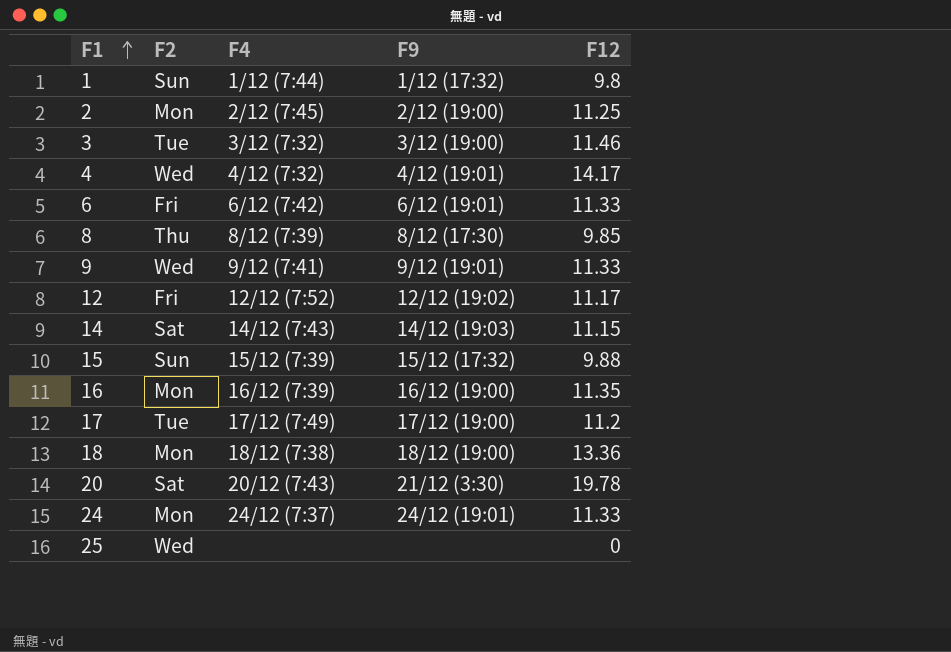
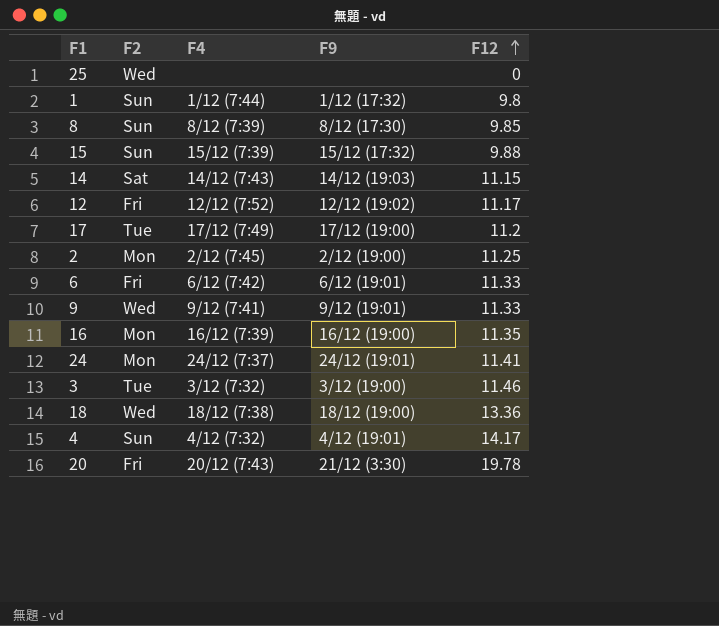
row order: F1 ascending -> F12 ascending
8 | F2: Thu -> Sun
24 | F12: 11.33 -> 11.41
18 | F2: Mon -> Wed
4 | F2: Wed -> Sun
20 | F2: Sat -> Fri

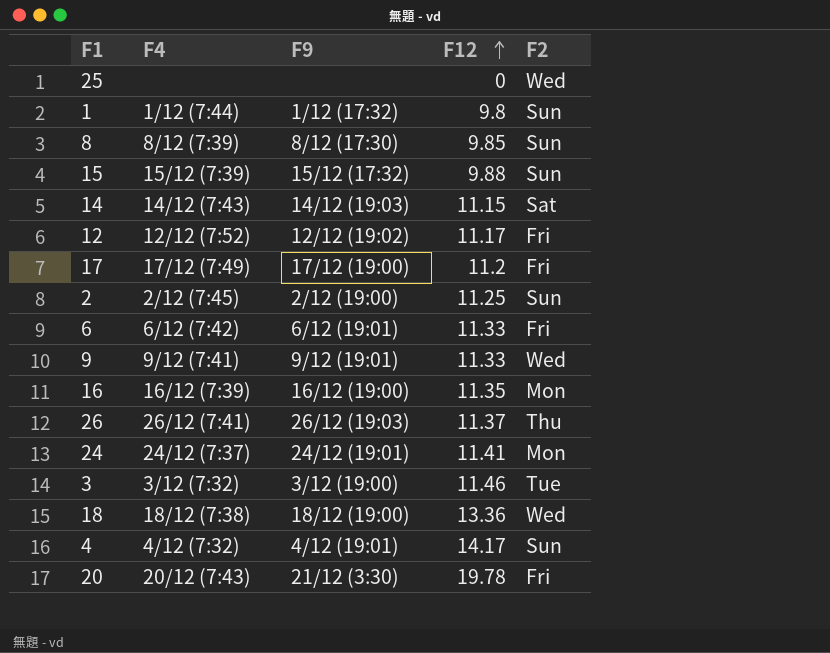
column F2 | position: 2 -> 5
17 | F2: Tue -> Fri
2 | F2: Mon -> Sun
row 26: none -> 26/12 (7:41) | 26/12 (19:03) | 11.37 | Thu

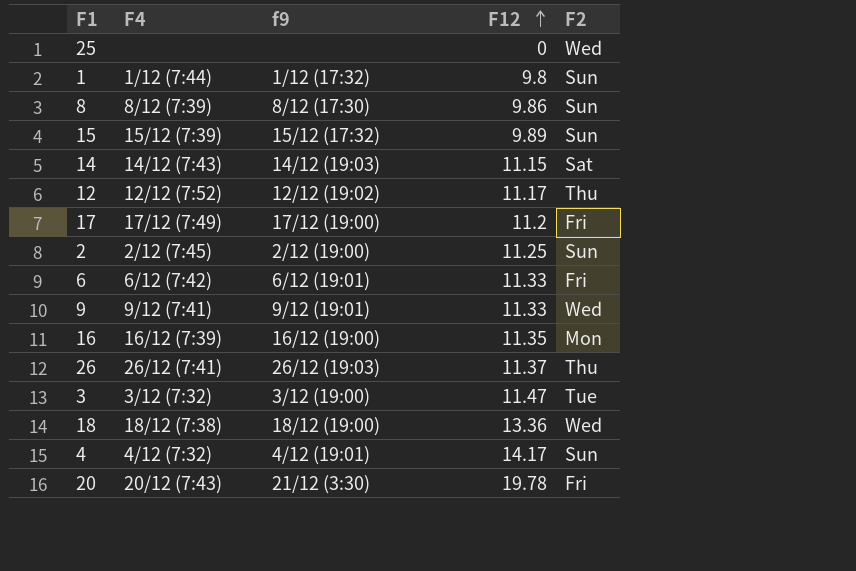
column name: F9 -> f9
row 24: 24/12 (7:37) | 24/12 (19:01) | 11.41 | Mon -> none
8 | F12: 9.85 -> 9.86
15 | F12: 9.88 -> 9.89
12 | F2: Fri -> Thu
3 | F12: 11.46 -> 11.47

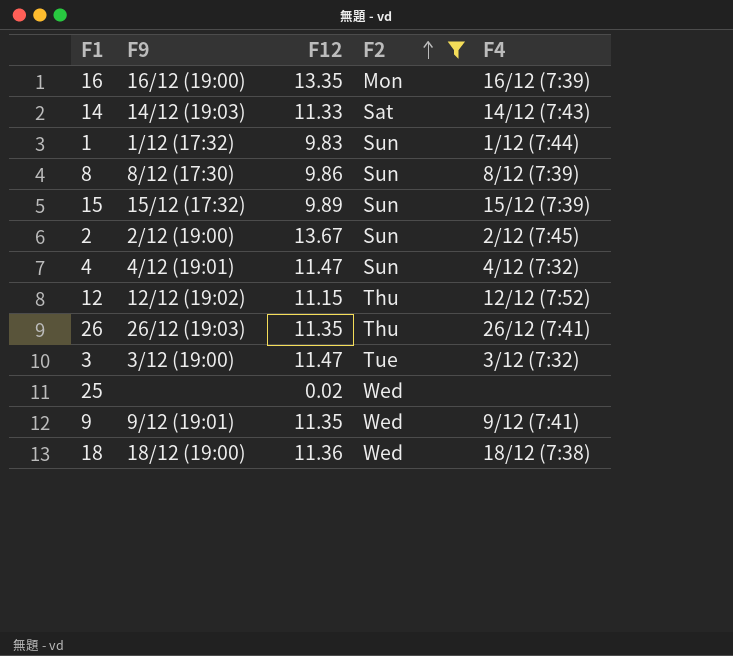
filter: none -> F2 != Fri
row order: F12 ascending -> F2 ascending
column name: f9 -> F9
column F4 | position: 2 -> 5
16 | F12: 11.35 -> 13.35
14 | F12: 11.15 -> 11.33
1 | F12: 9.8 -> 9.83
2 | F12: 11.25 -> 13.67
4 | F12: 14.17 -> 11.47
12 | F12: 11.17 -> 11.15
26 | F12: 11.37 -> 11.35
25 | F12: 0 -> 0.02
9 | F12: 11.33 -> 11.35
18 | F12: 13.36 -> 11.36

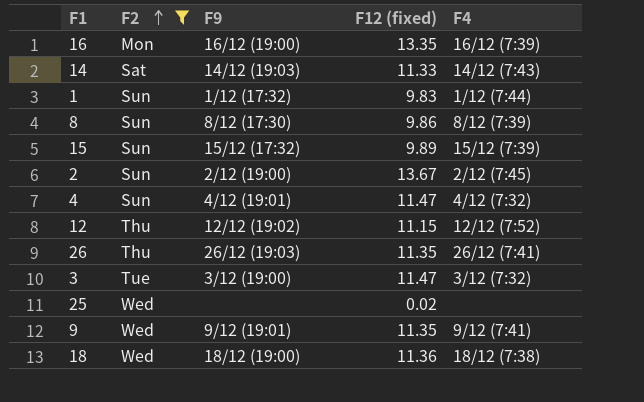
column F2 | position: 4 -> 2
column name: F12 -> F12 (fixed)

